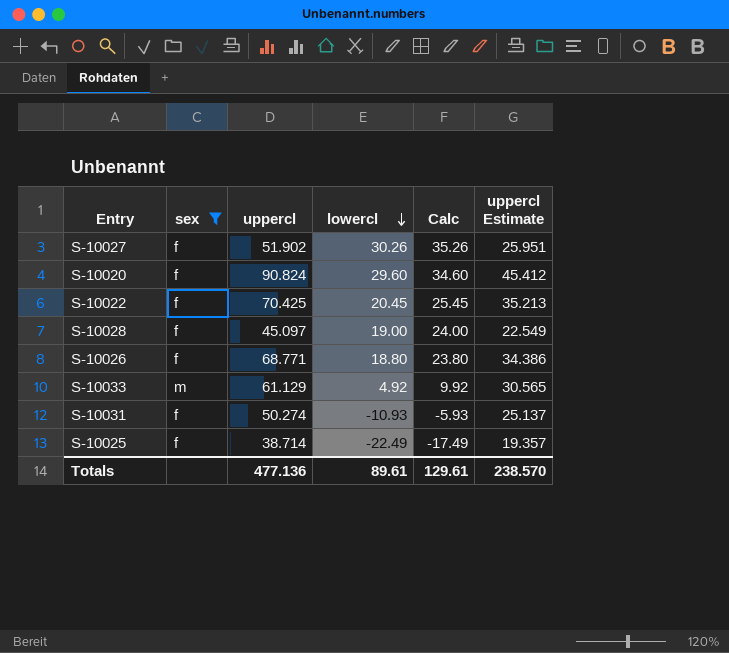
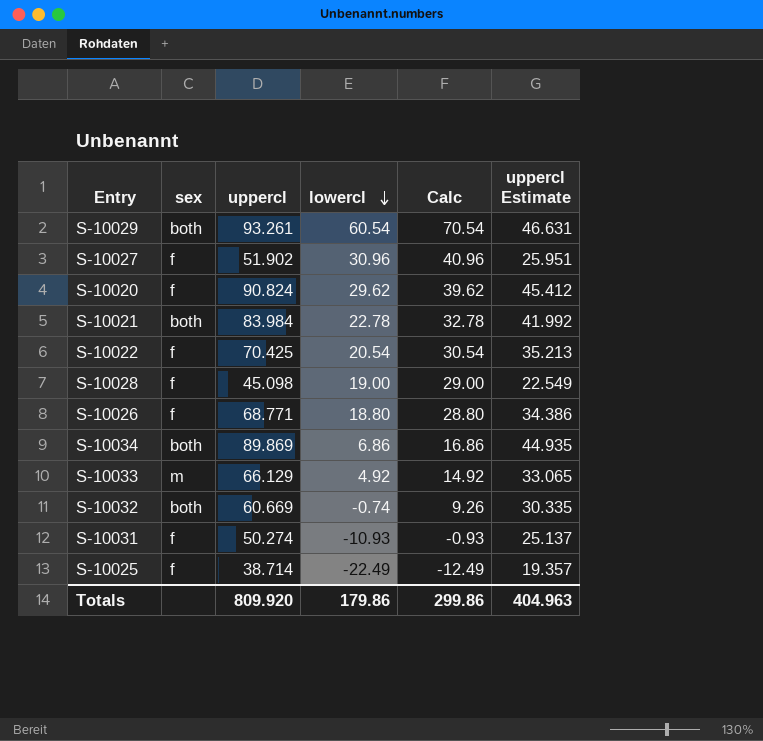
filter: sex != both -> none
column Calc | formula: [lowercl] + 5 -> [lowercl] + 10
S-10027 | lowercl: 30.26 -> 30.96
S-10020 | lowercl: 29.60 -> 29.62
S-10022 | lowercl: 20.45 -> 20.54
S-10028 | uppercl: 45.097 -> 45.098
S-10033 | uppercl: 61.129 -> 66.129
S-10033 | uppercl Estimate: 30.565 -> 33.065
Totals | uppercl: 477.136 -> 809.920
Totals | lowercl: 89.61 -> 179.86
Totals | Calc: 129.61 -> 299.86
Totals | uppercl Estimate: 238.570 -> 404.963

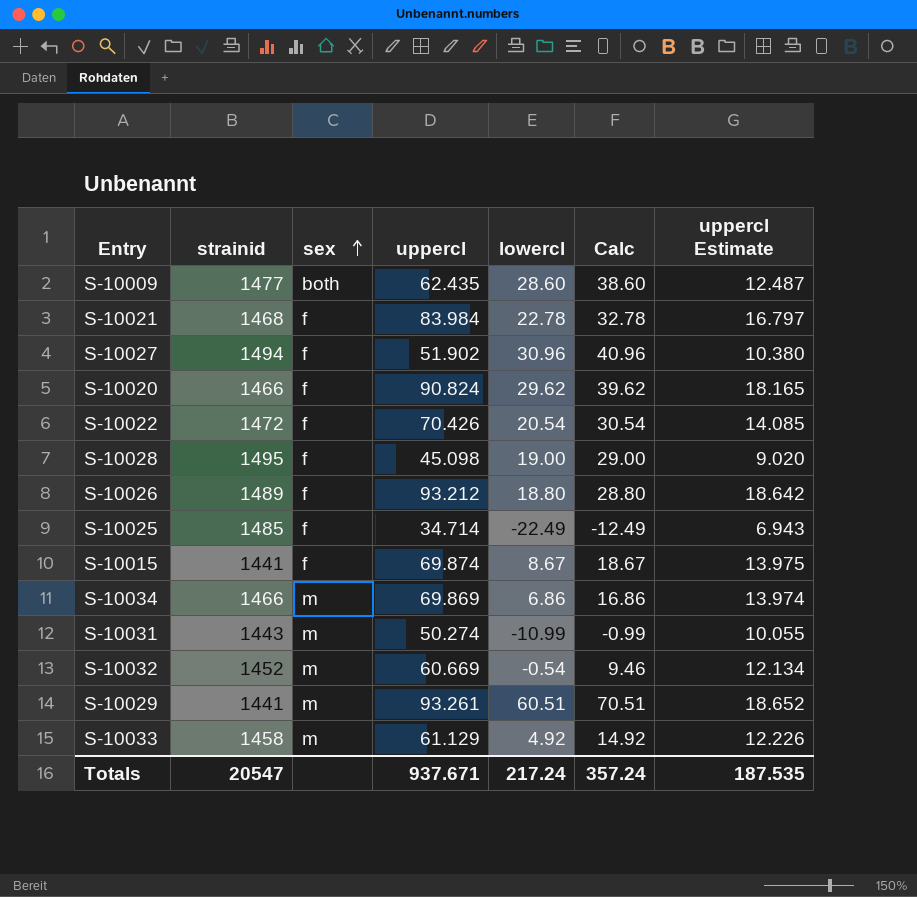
row order: lowercl descending -> sex ascending
column strainid | position: none -> 2
column uppercl Estimate | formula: [uppercl] * 0.5 -> [uppercl] * 0.2
row S-10009: none -> 1477 | both | 62.435 | 28.60 | 38.60 | 12.487
S-10021 | sex: both -> f
S-10022 | uppercl: 70.425 -> 70.426
S-10026 | uppercl: 68.771 -> 93.212
S-10025 | uppercl: 38.714 -> 34.714
row S-10015: none -> 1441 | f | 69.874 | 8.67 | 18.67 | 13.975
S-10034 | sex: both -> m
S-10034 | uppercl: 89.869 -> 69.869
S-10031 | sex: f -> m
S-10031 | lowercl: -10.93 -> -10.99
S-10031 | Calc: -0.93 -> -0.99
S-10032 | sex: both -> m
S-10032 | lowercl: -0.74 -> -0.54
S-10032 | Calc: 9.26 -> 9.46
S-10029 | sex: both -> m
S-10029 | lowercl: 60.54 -> 60.51
S-10029 | Calc: 70.54 -> 70.51
S-10033 | uppercl: 66.129 -> 61.129
Totals | uppercl: 809.920 -> 937.671
Totals | lowercl: 179.86 -> 217.24
Totals | Calc: 299.86 -> 357.24
Totals | uppercl Estimate: 404.963 -> 187.535

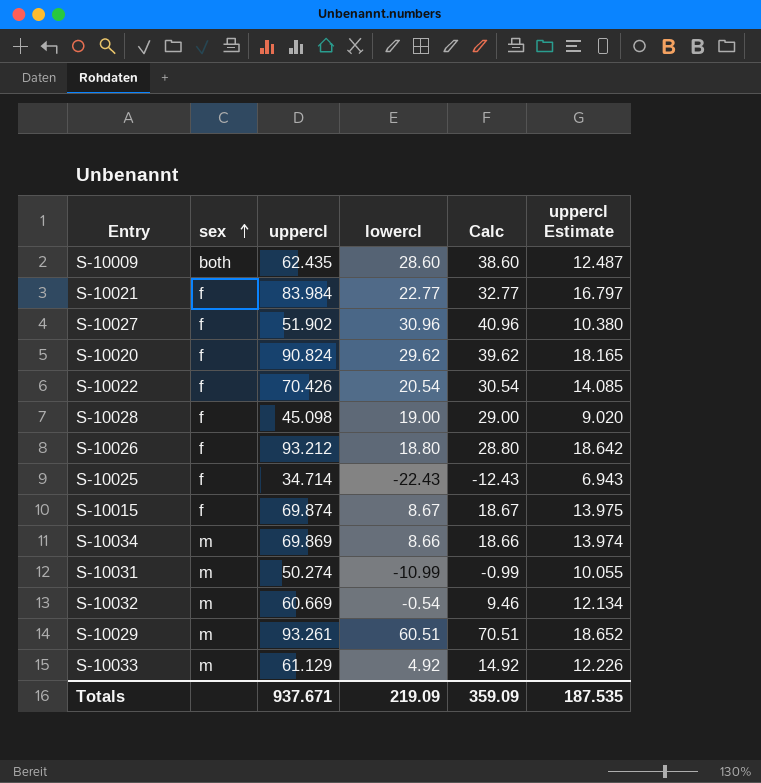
column strainid | position: 2 -> none
S-10021 | lowercl: 22.78 -> 22.77
S-10021 | Calc: 32.78 -> 32.77
S-10025 | lowercl: -22.49 -> -22.43
S-10025 | Calc: -12.49 -> -12.43
S-10034 | lowercl: 6.86 -> 8.66
S-10034 | Calc: 16.86 -> 18.66
Totals | lowercl: 217.24 -> 219.09
Totals | Calc: 357.24 -> 359.09

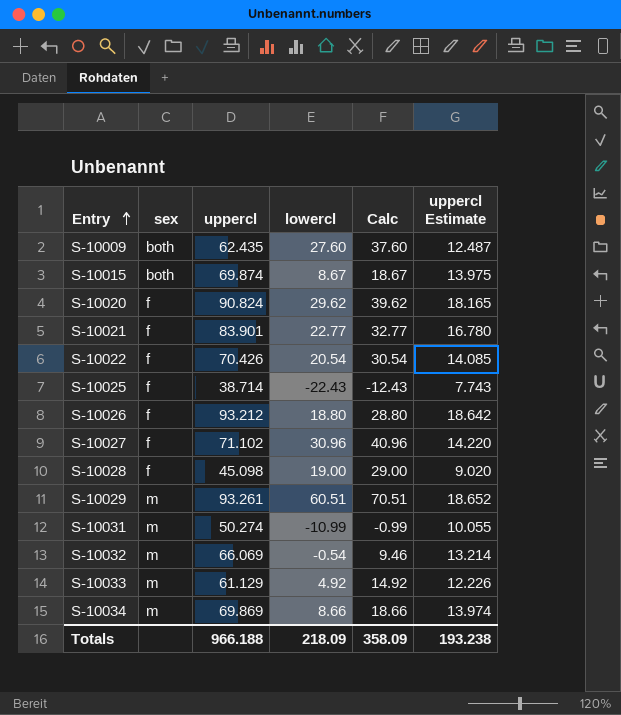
row order: sex ascending -> Entry ascending
S-10009 | lowercl: 28.60 -> 27.60
S-10009 | Calc: 38.60 -> 37.60
S-10015 | sex: f -> both
S-10021 | uppercl: 83.984 -> 83.901
S-10021 | uppercl Estimate: 16.797 -> 16.780
S-10025 | uppercl: 34.714 -> 38.714
S-10025 | uppercl Estimate: 6.943 -> 7.743
S-10027 | uppercl: 51.902 -> 71.102
S-10027 | uppercl Estimate: 10.380 -> 14.220
S-10032 | uppercl: 60.669 -> 66.069
S-10032 | uppercl Estimate: 12.134 -> 13.214
Totals | uppercl: 937.671 -> 966.188
Totals | lowercl: 219.09 -> 218.09
Totals | Calc: 359.09 -> 358.09
Totals | uppercl Estimate: 187.535 -> 193.238

